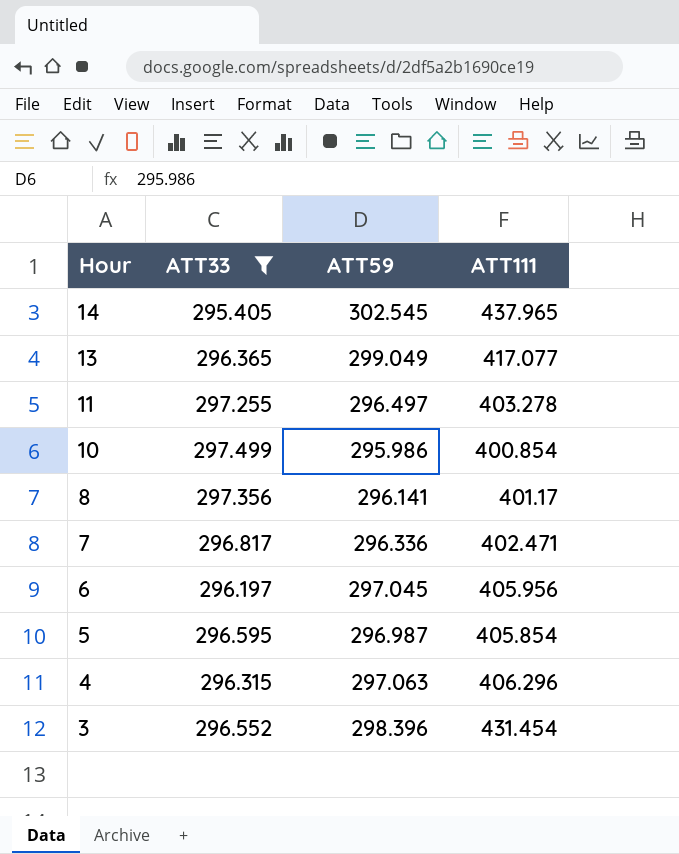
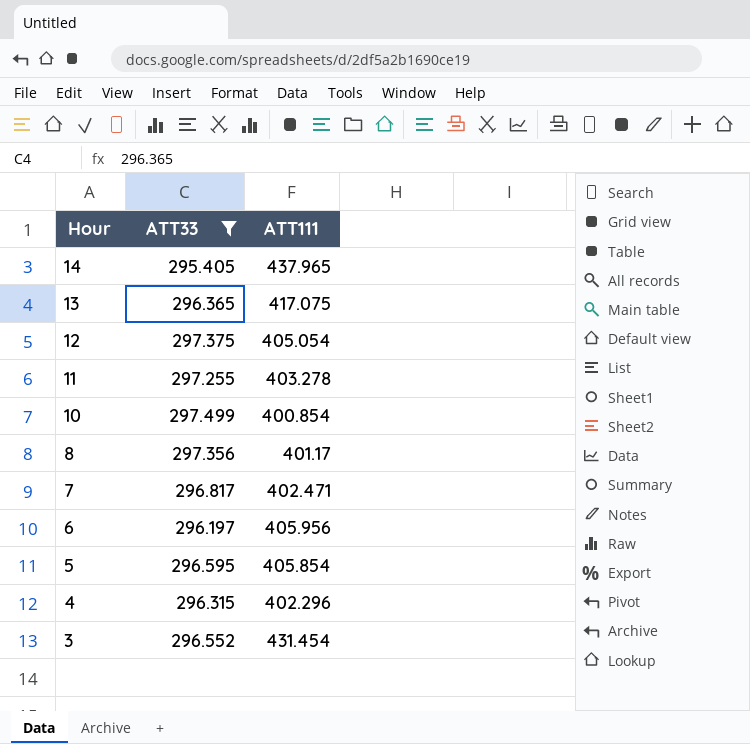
column ATT59 | position: 3 -> none
13 | ATT111: 417.077 -> 417.075
row 12: none -> 297.375 | 405.054
4 | ATT111: 406.296 -> 402.296

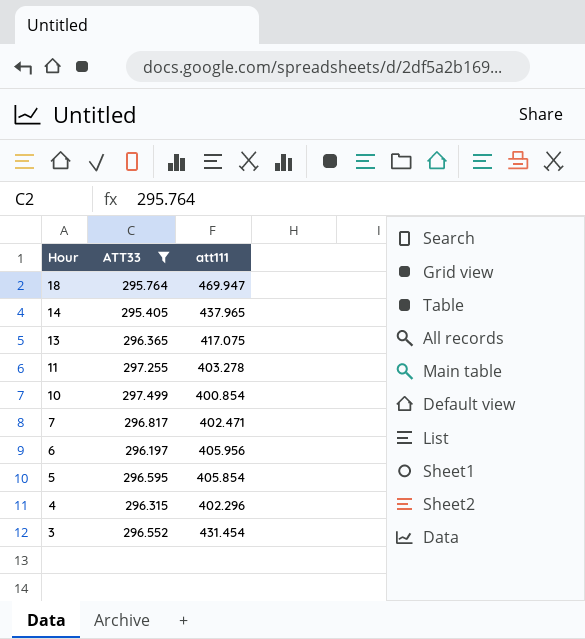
column name: ATT111 -> att111
row 12: 297.375 | 405.054 -> none
row 8: 297.356 | 401.17 -> none
row 18: none -> 295.764 | 469.947

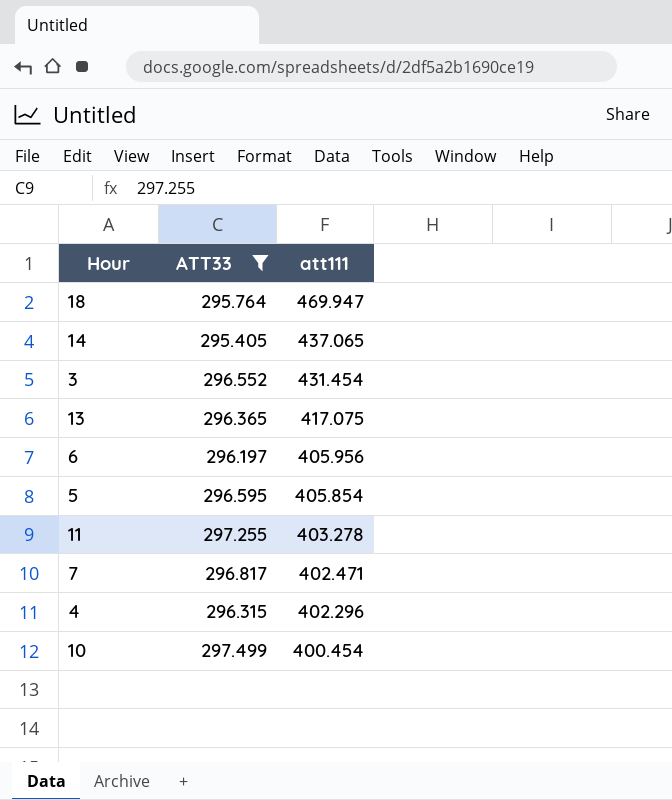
row order: Hour descending -> att111 descending
14 | att111: 437.965 -> 437.065
10 | att111: 400.854 -> 400.454

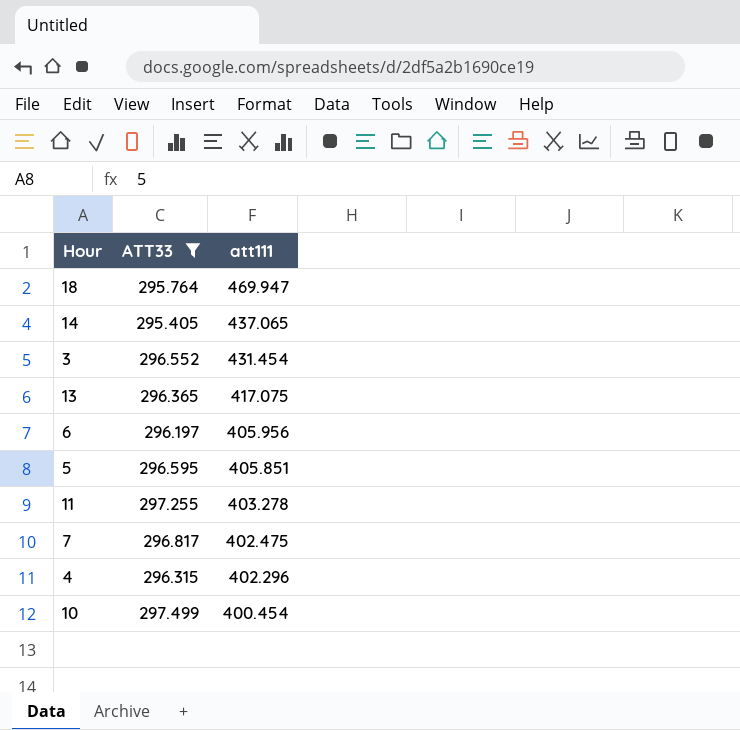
5 | att111: 405.854 -> 405.851
7 | att111: 402.471 -> 402.475

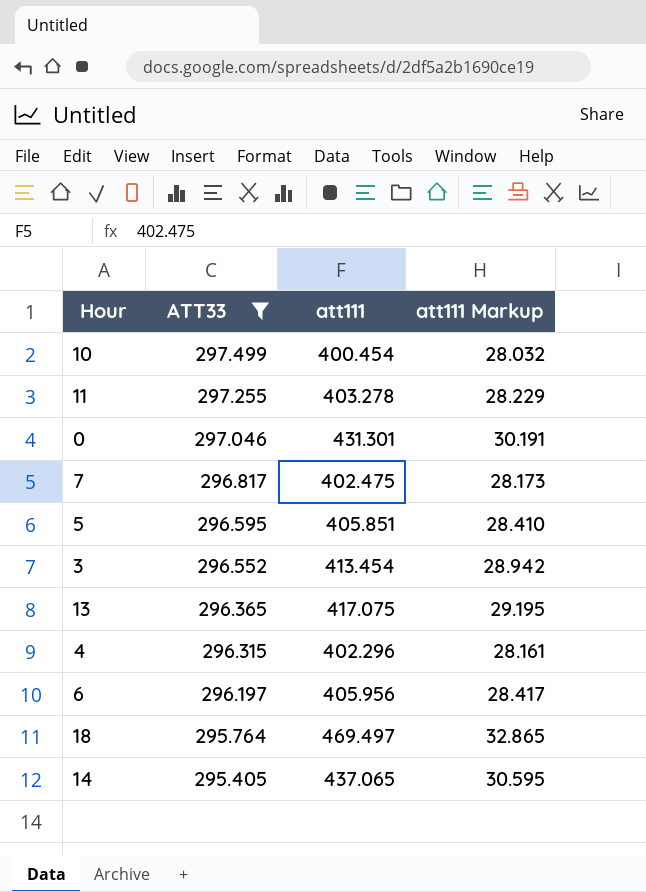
row order: att111 descending -> ATT33 descending
column att111 Markup | formula: none -> [att111] * 0.07
row 0: none -> 297.046 | 431.301 | 30.191
3 | att111: 431.454 -> 413.454
18 | att111: 469.947 -> 469.497

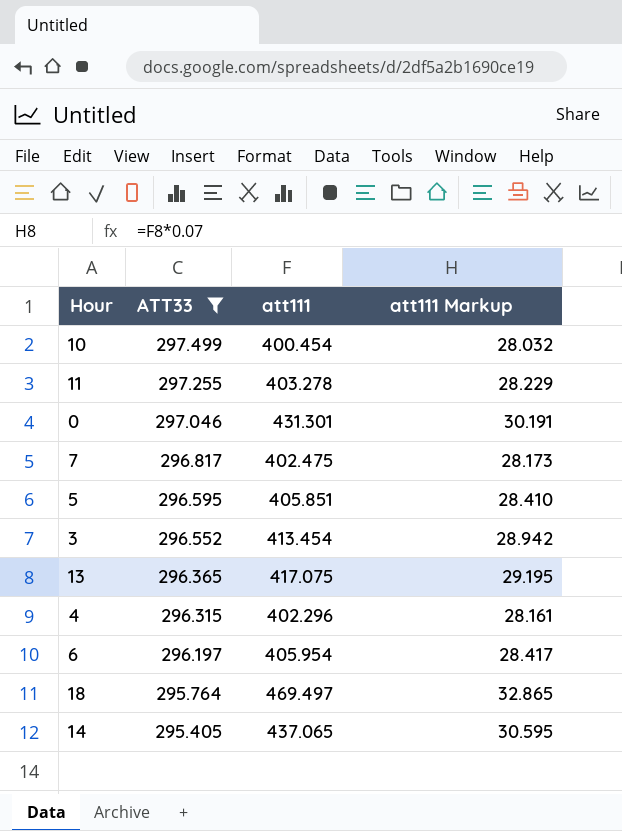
6 | att111: 405.956 -> 405.954

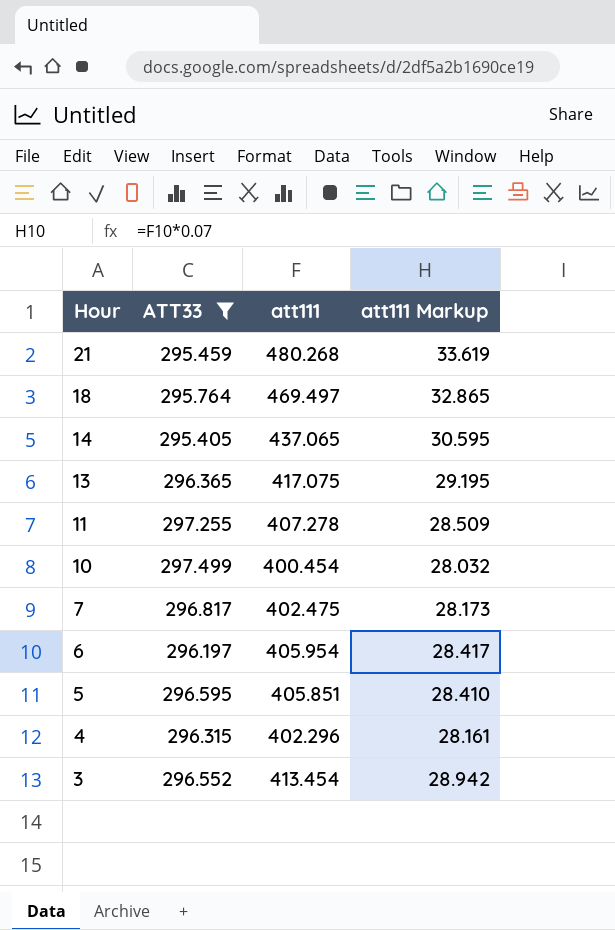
row order: ATT33 descending -> Hour descending
row 0: 297.046 | 431.301 | 30.191 -> none
row 21: none -> 295.459 | 480.268 | 33.619
11 | att111: 403.278 -> 407.278
11 | att111 Markup: 28.229 -> 28.509

